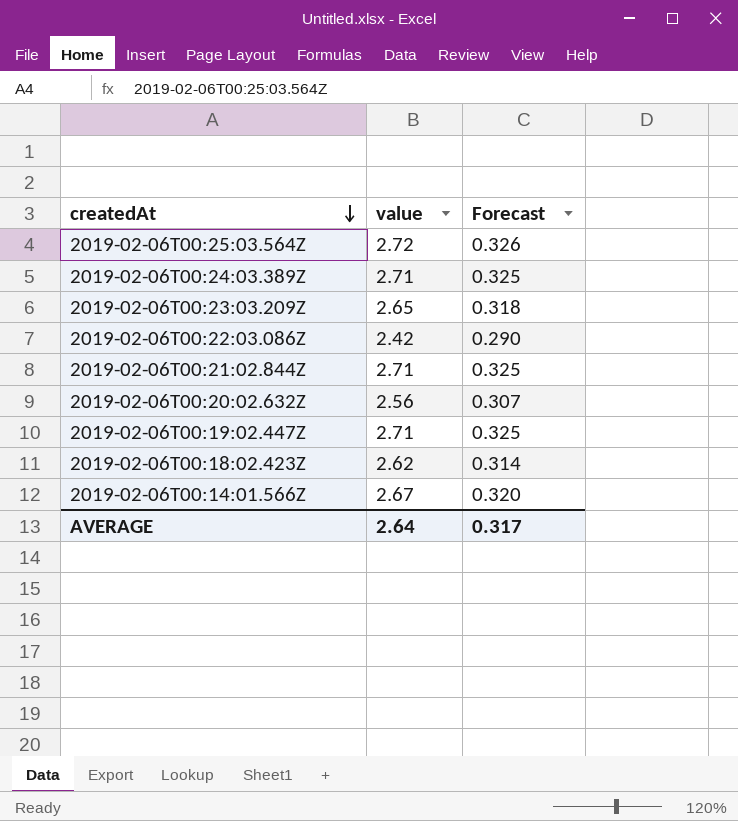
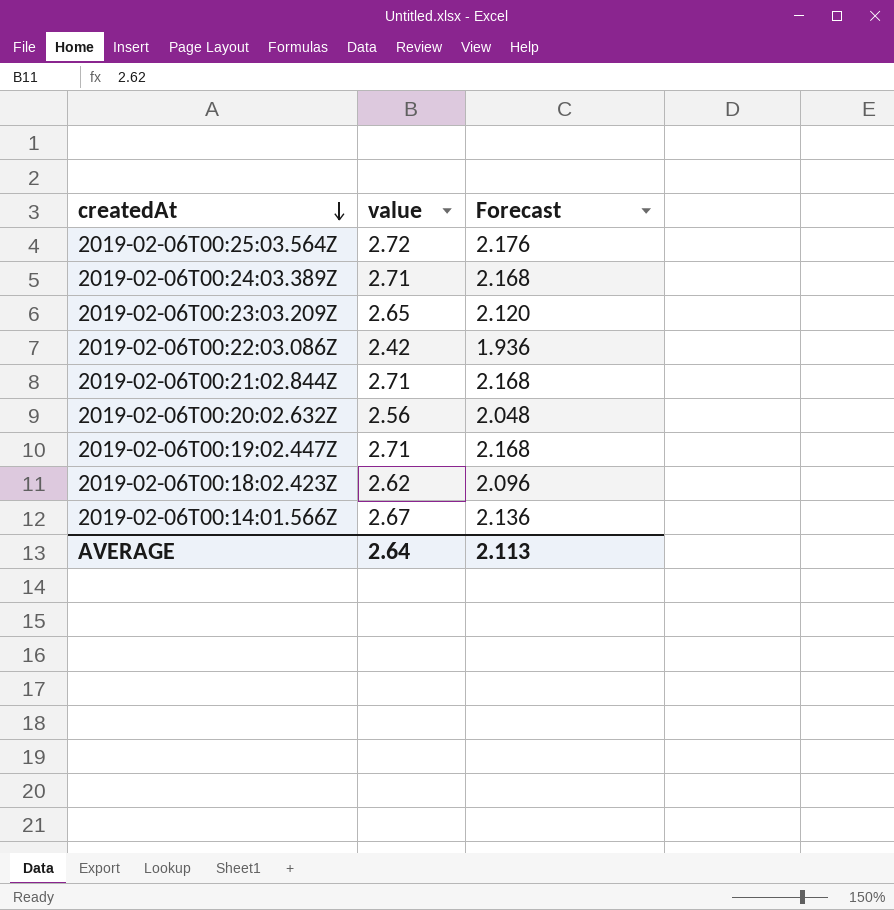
column Forecast | formula: [value] * 0.12 -> [value] * 0.8
AVERAGE | Forecast: 0.317 -> 2.113

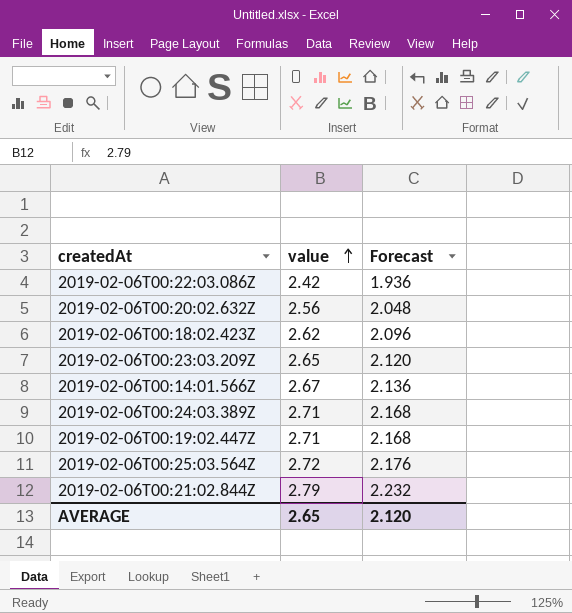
row order: createdAt descending -> value ascending
2019-02-06T00:21:02.844Z | value: 2.71 -> 2.79
2019-02-06T00:21:02.844Z | Forecast: 2.168 -> 2.232
AVERAGE | value: 2.64 -> 2.65
AVERAGE | Forecast: 2.113 -> 2.120

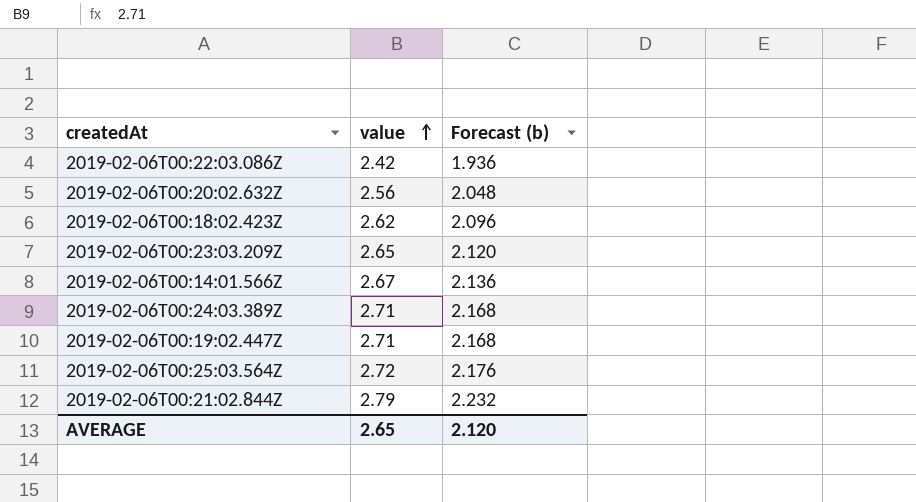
column name: Forecast -> Forecast (b)

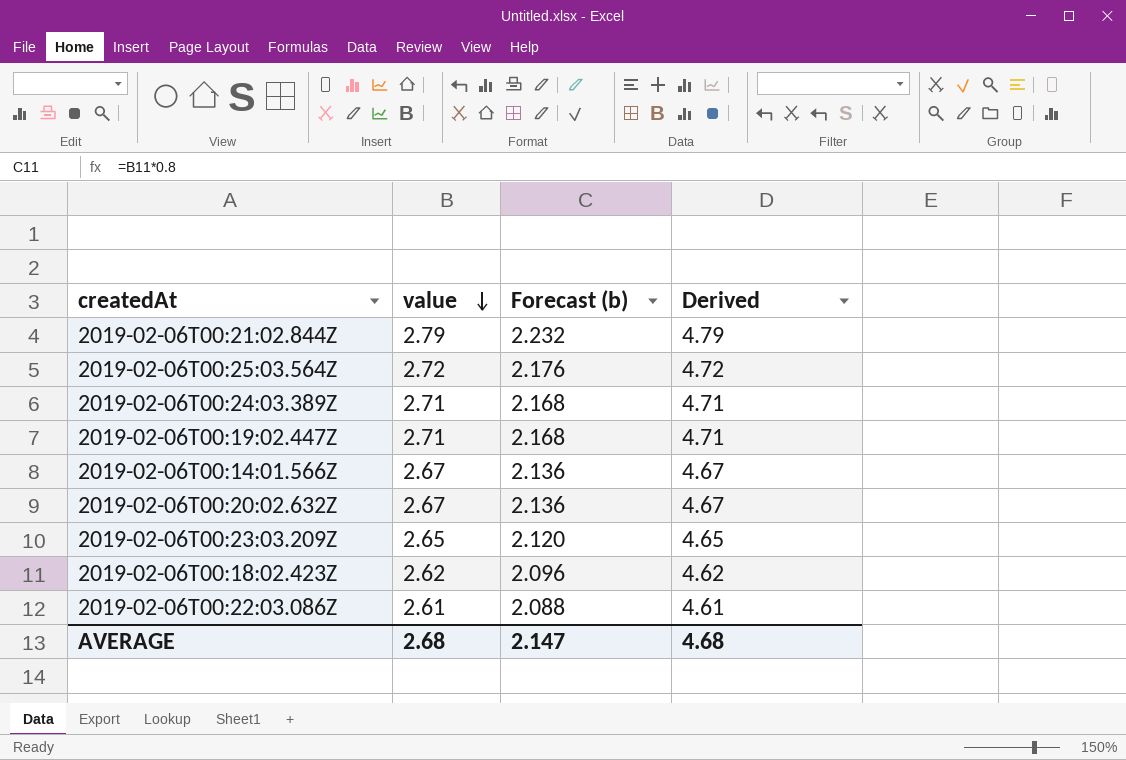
row order: value ascending -> value descending
column Derived | formula: none -> [value] + 2
2019-02-06T00:20:02.632Z | value: 2.56 -> 2.67
2019-02-06T00:20:02.632Z | Forecast (b): 2.048 -> 2.136
2019-02-06T00:22:03.086Z | value: 2.42 -> 2.61
2019-02-06T00:22:03.086Z | Forecast (b): 1.936 -> 2.088
AVERAGE | value: 2.65 -> 2.68
AVERAGE | Forecast (b): 2.120 -> 2.147

